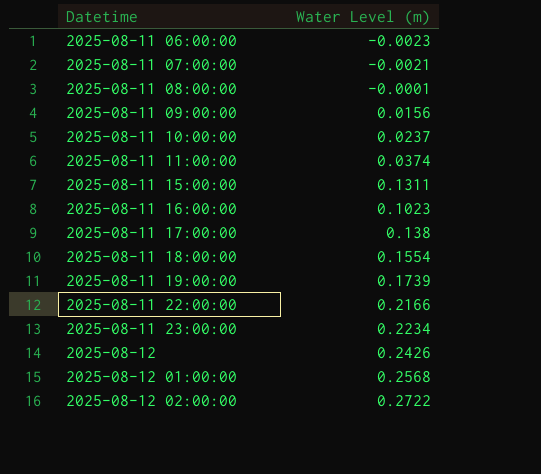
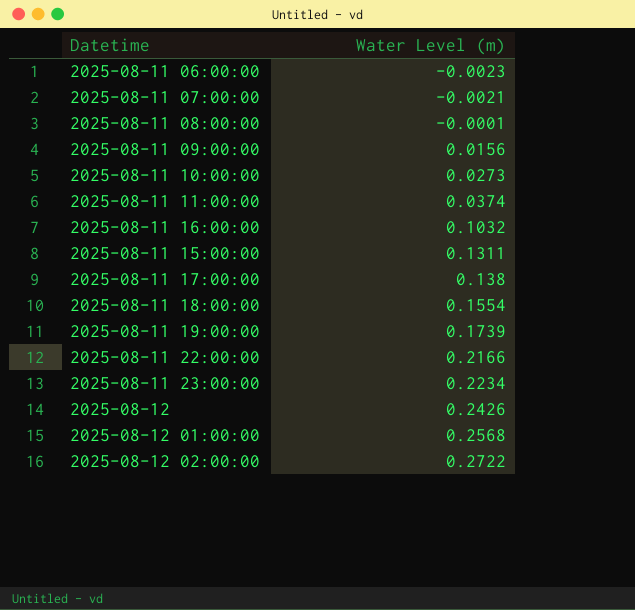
row order: Datetime ascending -> Water Level (m) ascending
2025-08-11 10:00:00 | Water Level (m): 0.0237 -> 0.0273
2025-08-11 16:00:00 | Water Level (m): 0.1023 -> 0.1032

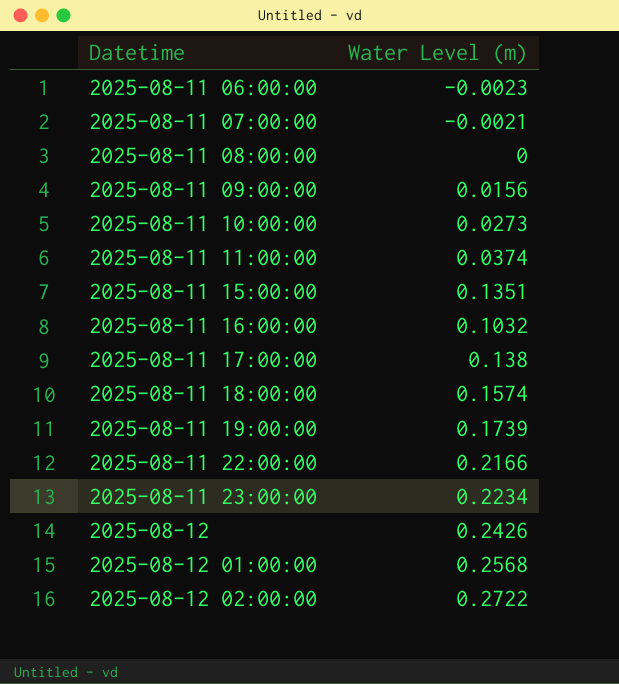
row order: Water Level (m) ascending -> Datetime ascending
2025-08-11 08:00:00 | Water Level (m): -0.0001 -> 0
2025-08-11 15:00:00 | Water Level (m): 0.1311 -> 0.1351
2025-08-11 18:00:00 | Water Level (m): 0.1554 -> 0.1574

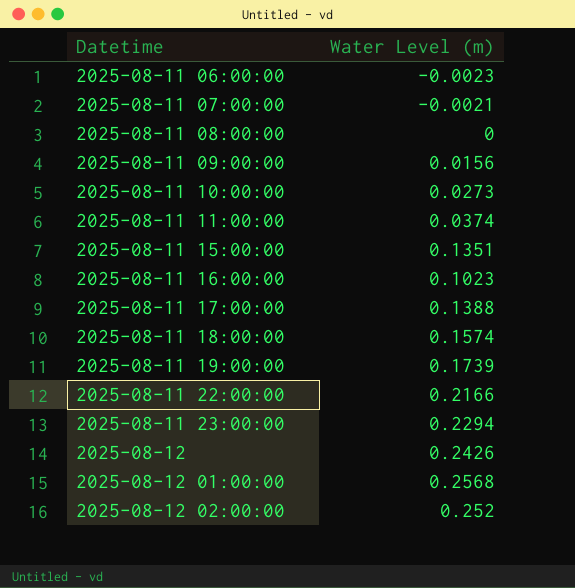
2025-08-11 16:00:00 | Water Level (m): 0.1032 -> 0.1023
2025-08-11 17:00:00 | Water Level (m): 0.138 -> 0.1388
2025-08-11 23:00:00 | Water Level (m): 0.2234 -> 0.2294
2025-08-12 02:00:00 | Water Level (m): 0.2722 -> 0.252

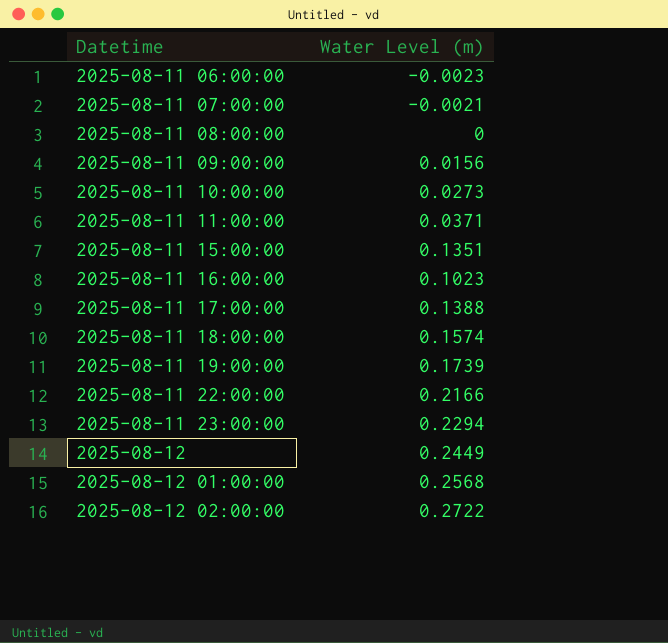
2025-08-11 11:00:00 | Water Level (m): 0.0374 -> 0.0371
2025-08-12 | Water Level (m): 0.2426 -> 0.2449
2025-08-12 02:00:00 | Water Level (m): 0.252 -> 0.2722

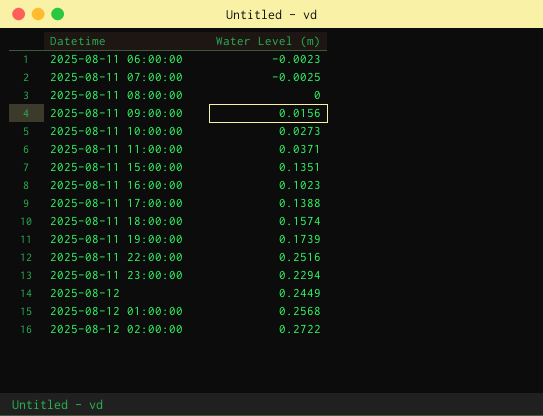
2025-08-11 07:00:00 | Water Level (m): -0.0021 -> -0.0025
2025-08-11 22:00:00 | Water Level (m): 0.2166 -> 0.2516

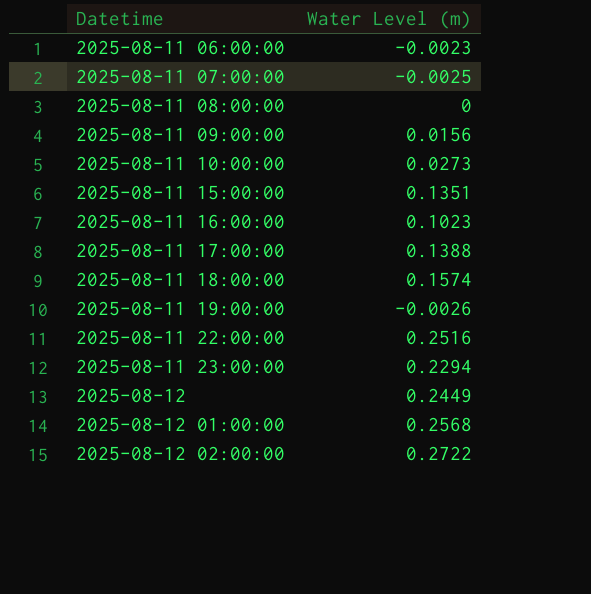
row 2025-08-11 11:00:00: 0.0371 -> none
2025-08-11 19:00:00 | Water Level (m): 0.1739 -> -0.0026

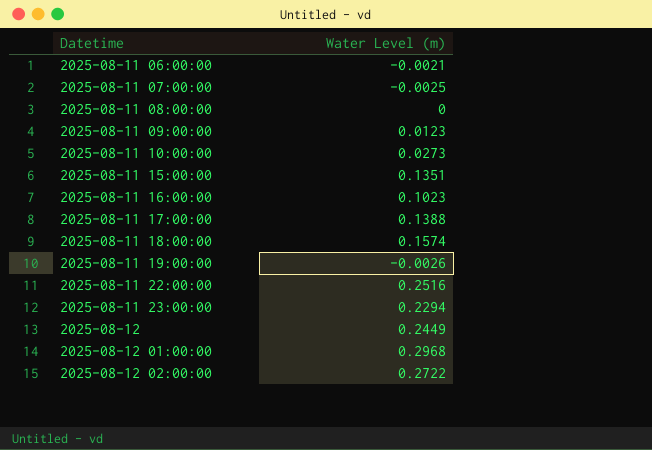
2025-08-11 06:00:00 | Water Level (m): -0.0023 -> -0.0021
2025-08-11 09:00:00 | Water Level (m): 0.0156 -> 0.0123
2025-08-12 01:00:00 | Water Level (m): 0.2568 -> 0.2968

